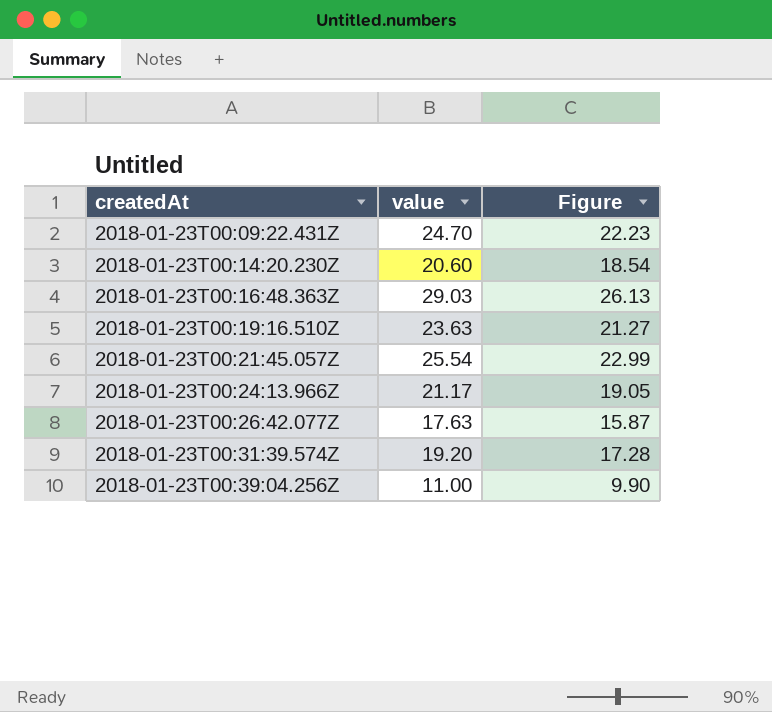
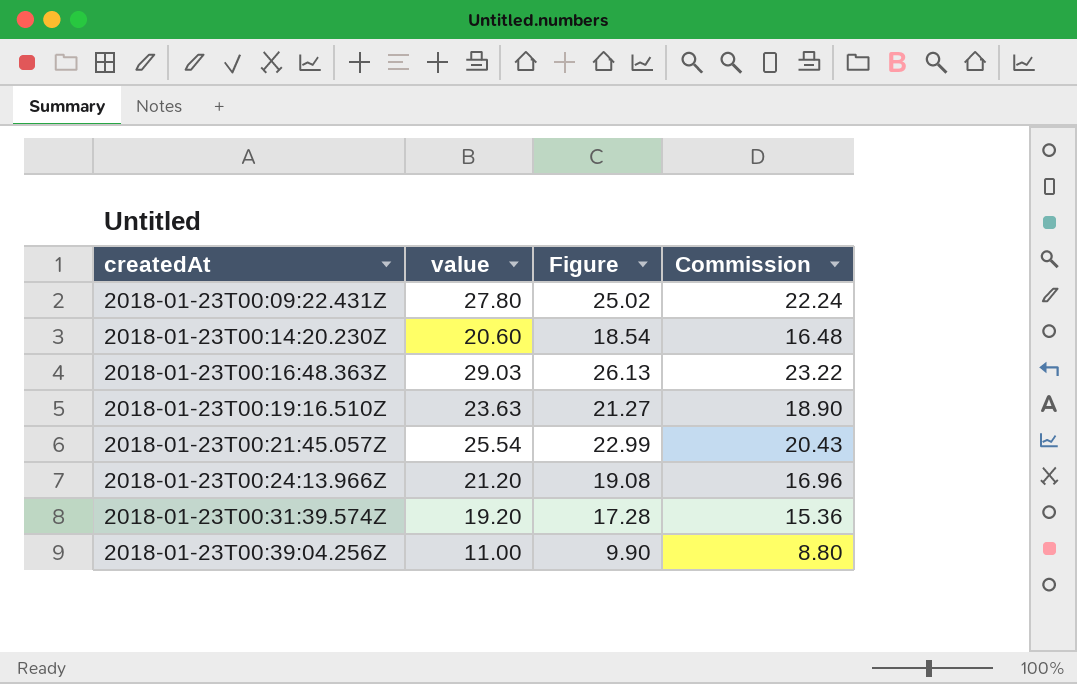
column Commission | formula: none -> [value] * 0.8
row 2018-01-23T00:26:42.077Z: 17.63 | 15.87 -> none
2018-01-23T00:09:22.431Z | value: 24.70 -> 27.80
2018-01-23T00:09:22.431Z | Figure: 22.23 -> 25.02
2018-01-23T00:24:13.966Z | value: 21.17 -> 21.20
2018-01-23T00:24:13.966Z | Figure: 19.05 -> 19.08

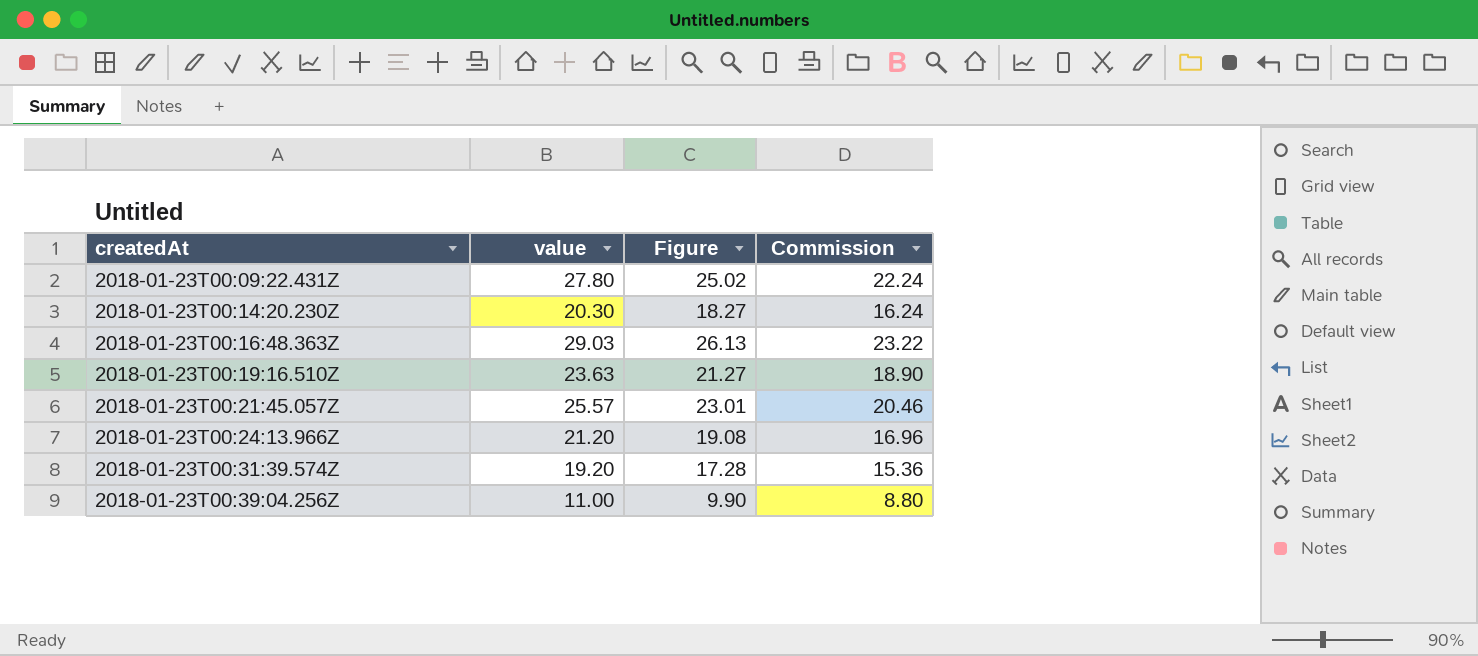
2018-01-23T00:14:20.230Z | value: 20.60 -> 20.30
2018-01-23T00:14:20.230Z | Figure: 18.54 -> 18.27
2018-01-23T00:14:20.230Z | Commission: 16.48 -> 16.24
2018-01-23T00:21:45.057Z | value: 25.54 -> 25.57
2018-01-23T00:21:45.057Z | Figure: 22.99 -> 23.01
2018-01-23T00:21:45.057Z | Commission: 20.43 -> 20.46

